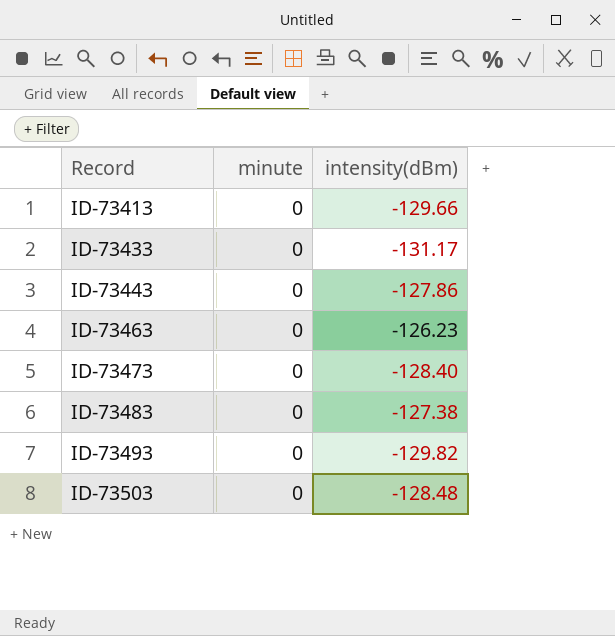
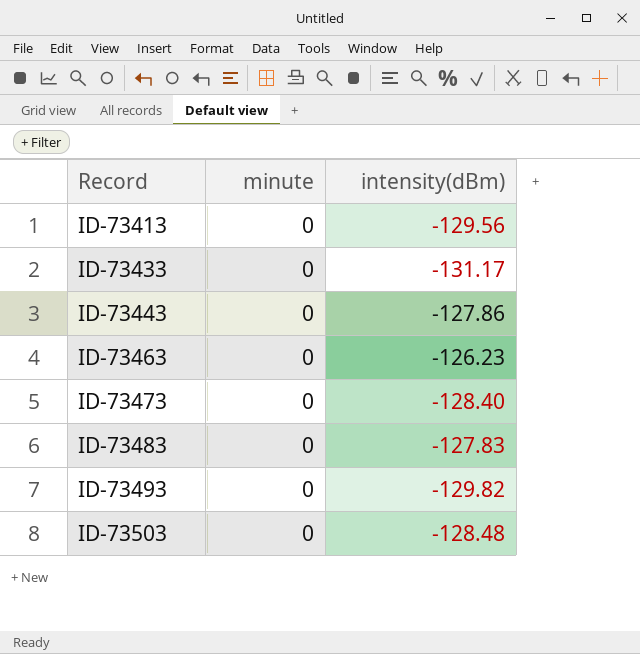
ID-73413 | intensity(dBm): -129.66 -> -129.56
ID-73483 | intensity(dBm): -127.38 -> -127.83

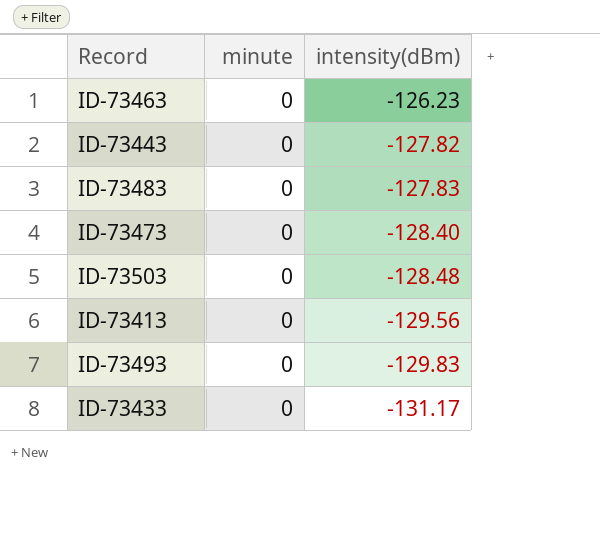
row order: Record ascending -> intensity(dBm) descending
ID-73443 | intensity(dBm): -127.86 -> -127.82
ID-73493 | intensity(dBm): -129.82 -> -129.83

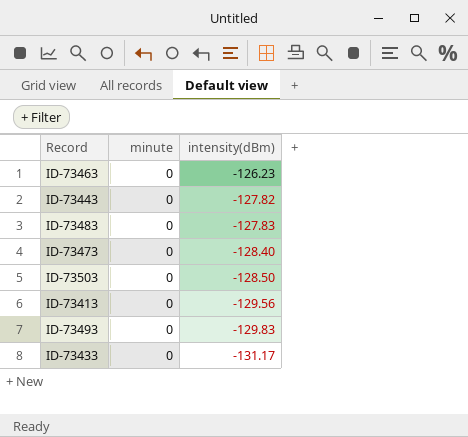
ID-73503 | intensity(dBm): -128.48 -> -128.50

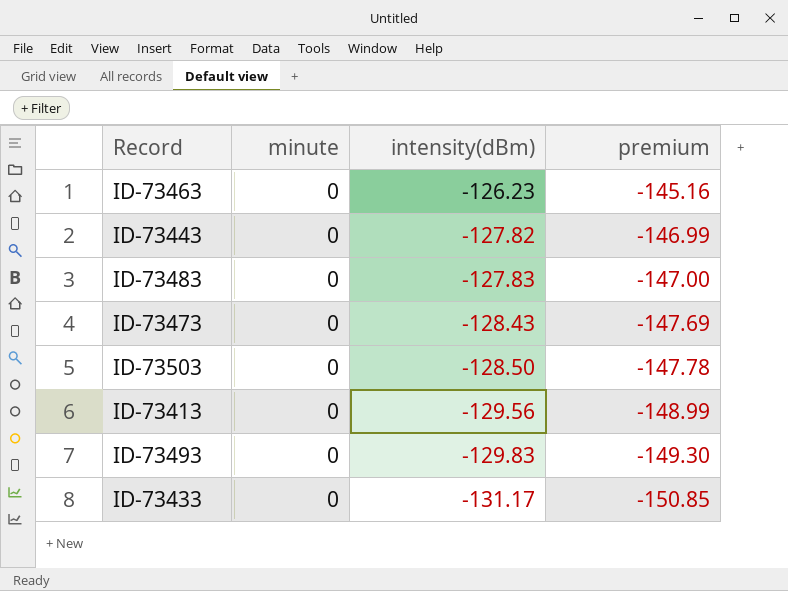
column premium | formula: none -> [intensity(dBm)] * 1.15
ID-73473 | intensity(dBm): -128.40 -> -128.43

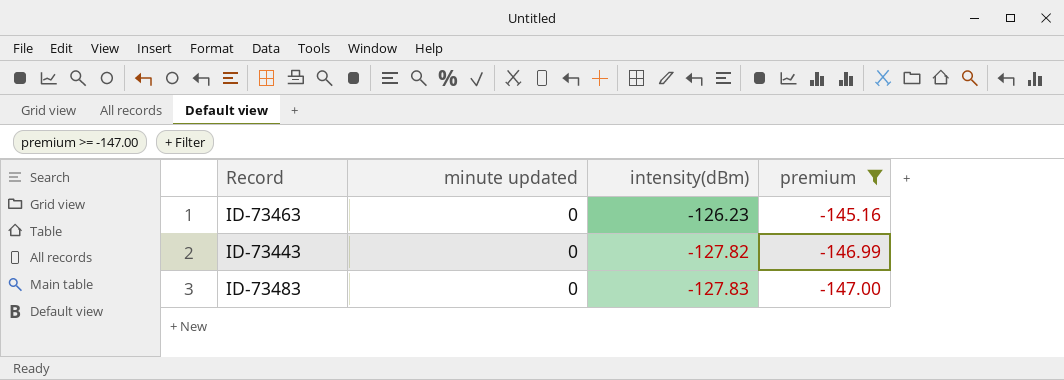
filter: none -> premium >= -147.00
column name: minute -> minute updated

